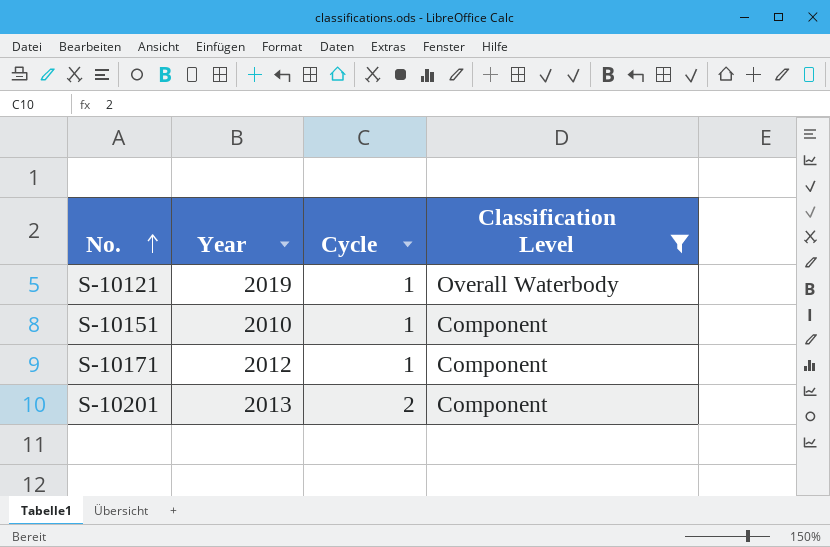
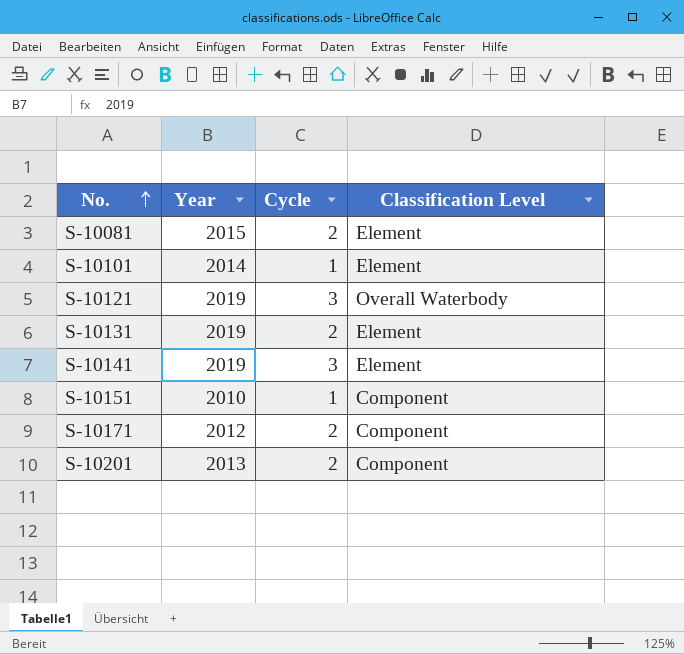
filter: Classification Level != Element -> none
S-10121 | Cycle: 1 -> 3
S-10171 | Cycle: 1 -> 2

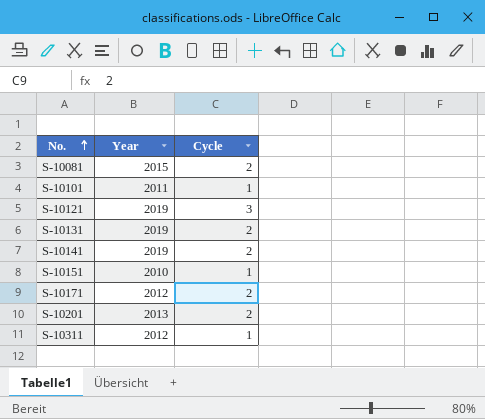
column Classification Level | position: 4 -> none
S-10101 | Year: 2014 -> 2011
S-10141 | Cycle: 3 -> 2
row S-10311: none -> 2012 | 1

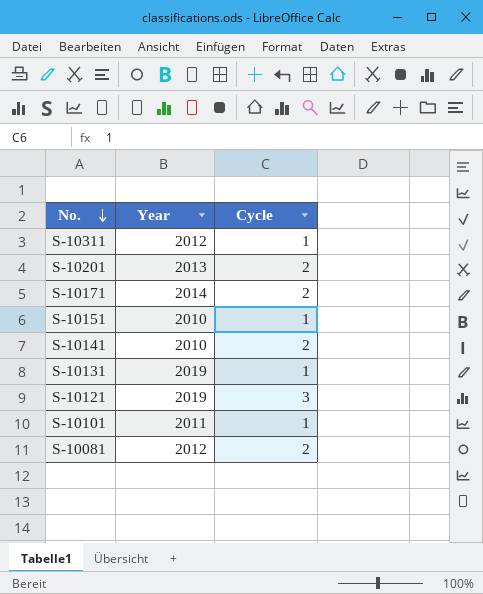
row order: No. ascending -> No. descending
S-10171 | Year: 2012 -> 2014
S-10141 | Year: 2019 -> 2010
S-10131 | Cycle: 2 -> 1
S-10081 | Year: 2015 -> 2012

